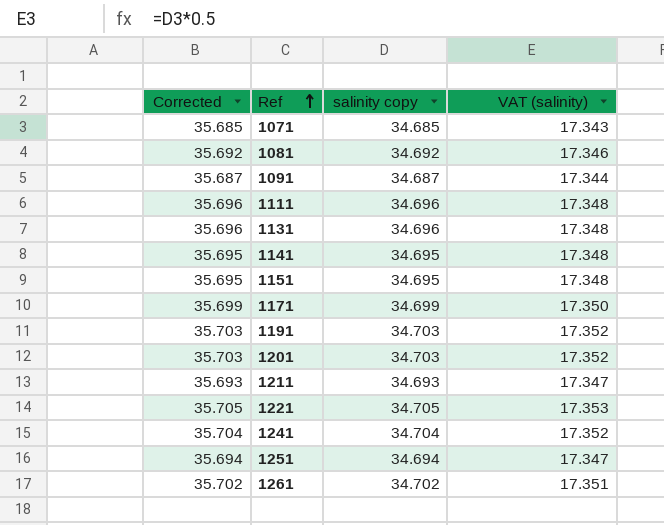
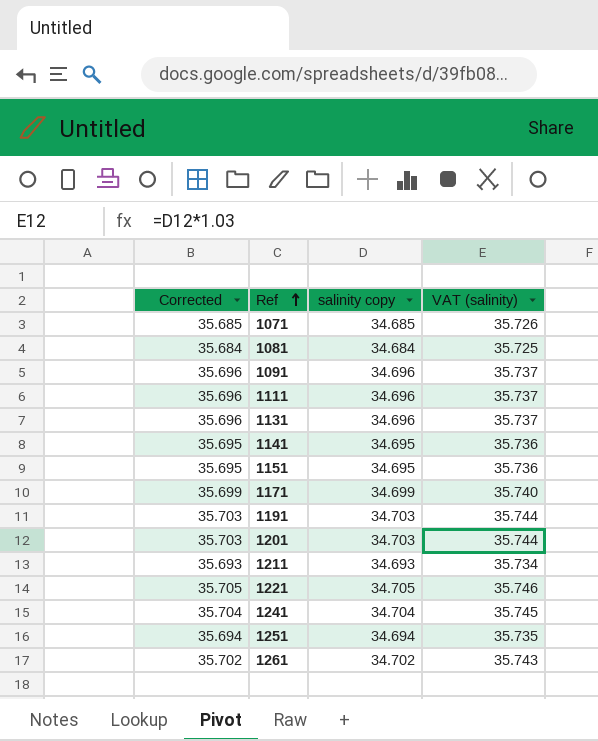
column VAT (salinity) | formula: [salinity copy] * 0.5 -> [salinity copy] * 1.03
1081 | Corrected: 35.692 -> 35.684
1081 | salinity copy: 34.692 -> 34.684
1091 | Corrected: 35.687 -> 35.696
1091 | salinity copy: 34.687 -> 34.696

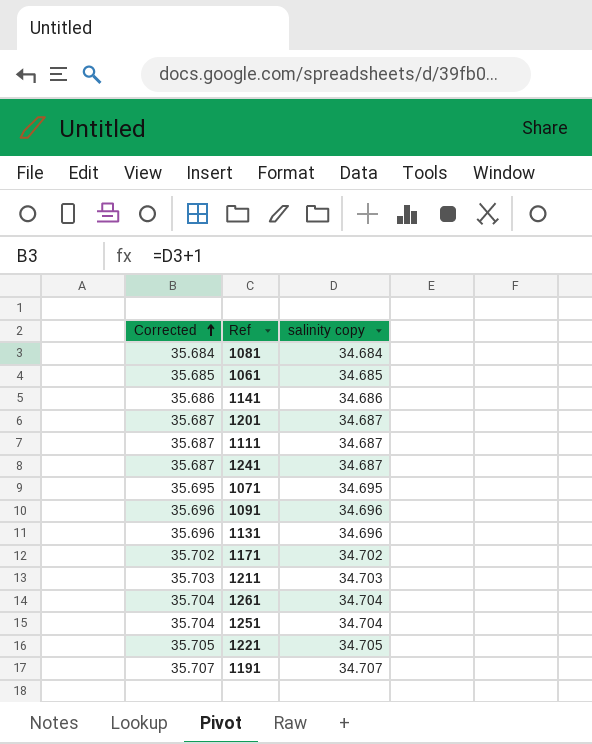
row order: Ref ascending -> Corrected ascending
column VAT (salinity) | formula: [salinity copy] * 1.03 -> none
row 1151: 35.695 | 34.695 | 35.736 -> none
row 1061: none -> 35.685 | 34.685
1141 | Corrected: 35.695 -> 35.686
1141 | salinity copy: 34.695 -> 34.686
1201 | Corrected: 35.703 -> 35.687
1201 | salinity copy: 34.703 -> 34.687
1111 | Corrected: 35.696 -> 35.687
1111 | salinity copy: 34.696 -> 34.687
1241 | Corrected: 35.704 -> 35.687
1241 | salinity copy: 34.704 -> 34.687
1071 | Corrected: 35.685 -> 35.695
1071 | salinity copy: 34.685 -> 34.695
1171 | Corrected: 35.699 -> 35.702
1171 | salinity copy: 34.699 -> 34.702
1211 | Corrected: 35.693 -> 35.703
1211 | salinity copy: 34.693 -> 34.703
1261 | Corrected: 35.702 -> 35.704
1261 | salinity copy: 34.702 -> 34.704
1251 | Corrected: 35.694 -> 35.704
1251 | salinity copy: 34.694 -> 34.704
1191 | Corrected: 35.703 -> 35.707
1191 | salinity copy: 34.703 -> 34.707

